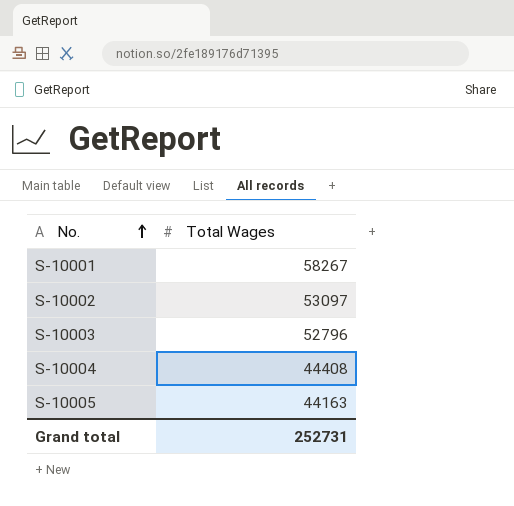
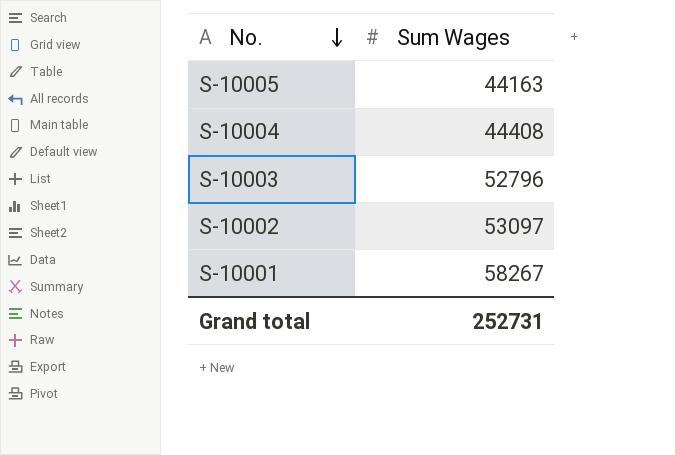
row order: No. ascending -> No. descending
column name: Total Wages -> Sum Wages

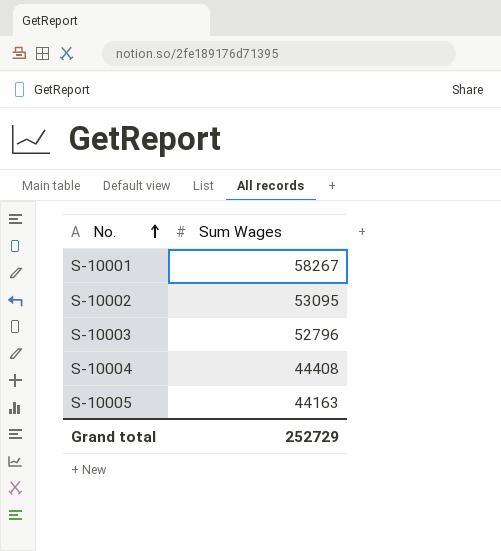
row order: No. descending -> No. ascending
S-10002 | Sum Wages: 53097 -> 53095
Grand total | Sum Wages: 252731 -> 252729

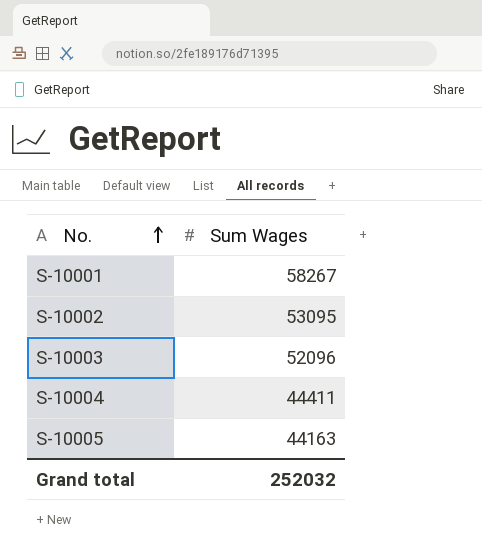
S-10003 | Sum Wages: 52796 -> 52096
S-10004 | Sum Wages: 44408 -> 44411
Grand total | Sum Wages: 252729 -> 252032

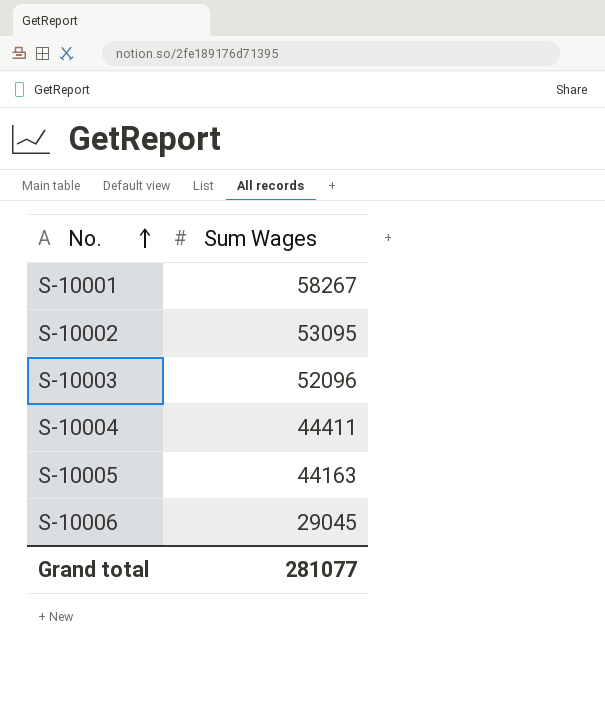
row S-10006: none -> 29045
Grand total | Sum Wages: 252032 -> 281077

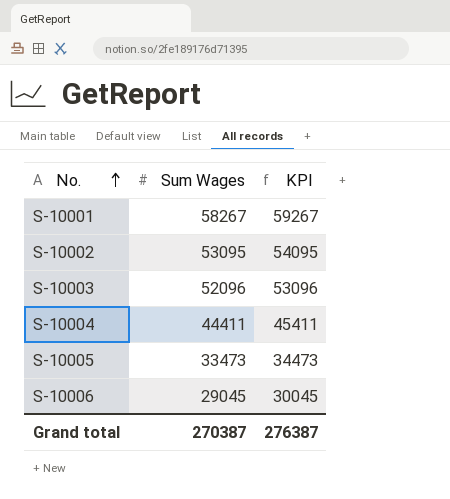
column KPI | formula: none -> [Sum Wages] + 1000
S-10005 | Sum Wages: 44163 -> 33473
Grand total | Sum Wages: 281077 -> 270387

